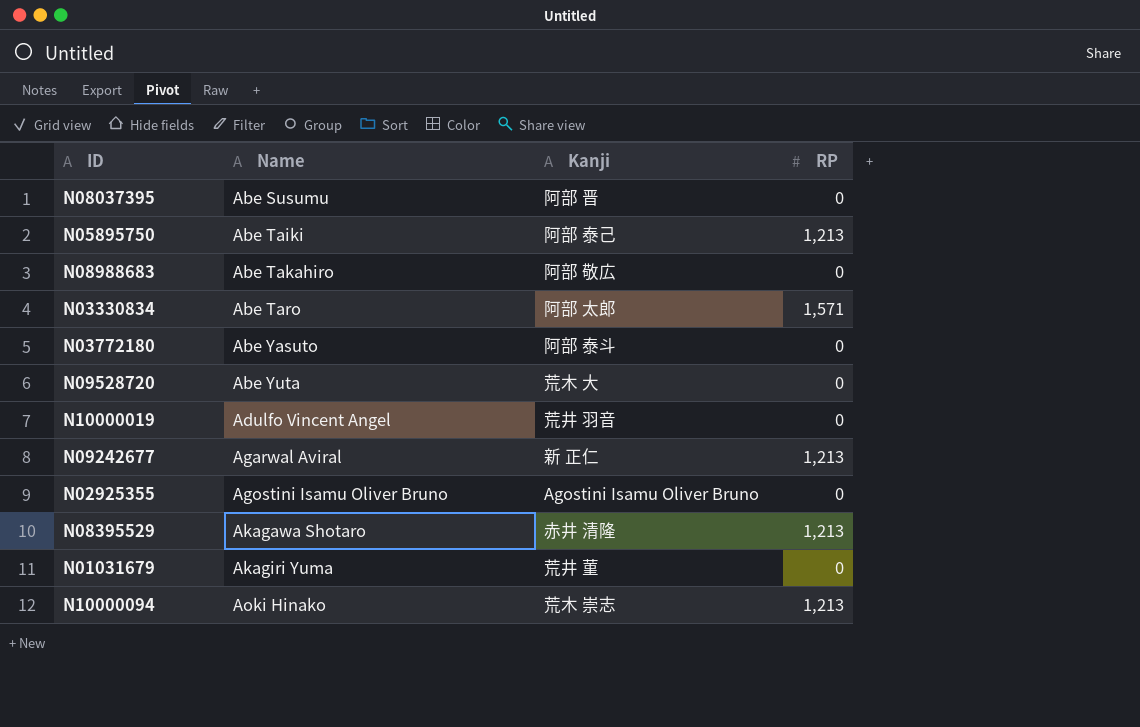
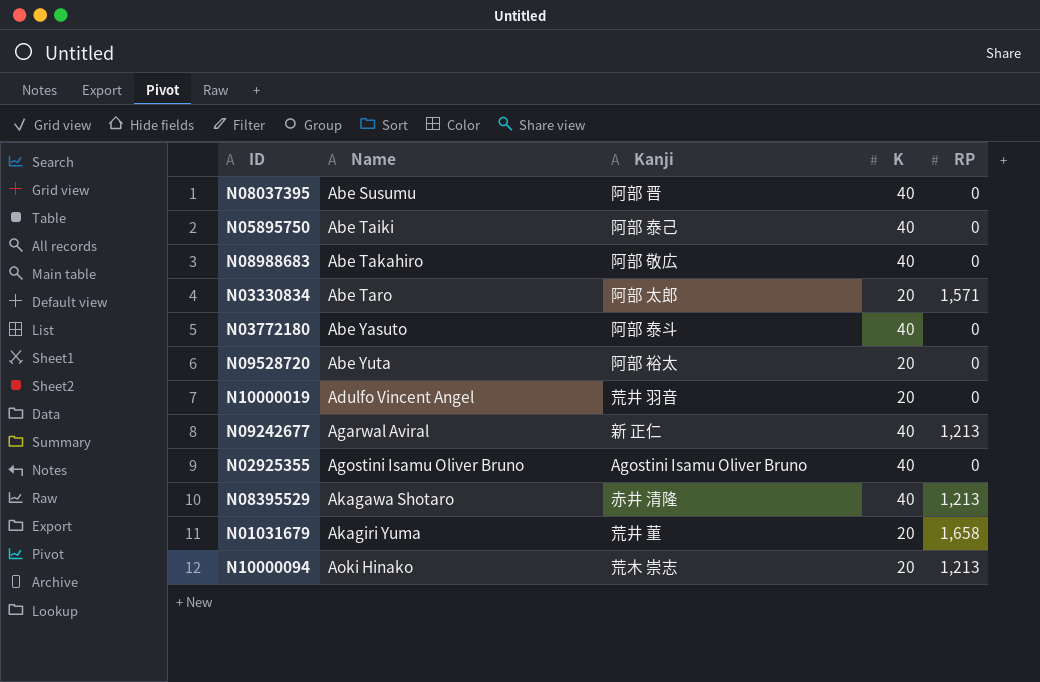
column K | position: none -> 4
N05895750 | RP: 1,213 -> 0
N09528720 | Kanji: 荒木 大 -> 阿部 裕太
N01031679 | RP: 0 -> 1,658

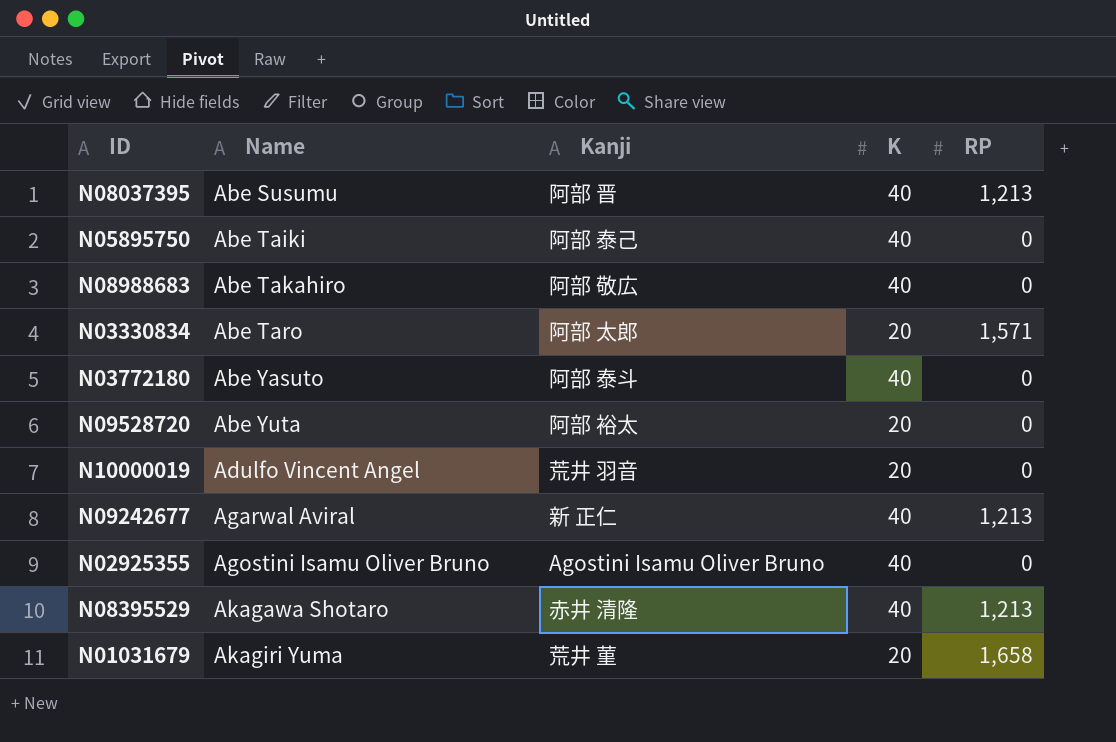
row N10000094: Aoki Hinako | 荒木 崇志 | 20 | 1,213 -> none
N08037395 | RP: 0 -> 1,213

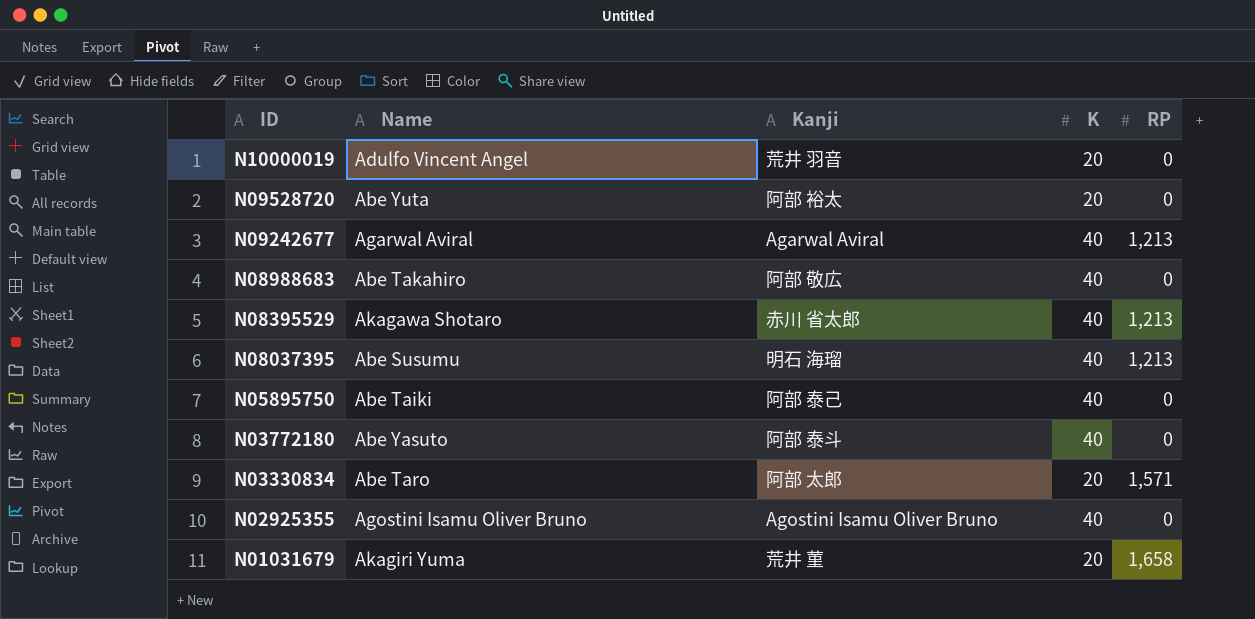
row order: Name ascending -> ID descending
N09242677 | Kanji: 新 正仁 -> Agarwal Aviral
N08395529 | Kanji: 赤井 清隆 -> 赤川 省太郎
N08037395 | Kanji: 阿部 晋 -> 明石 海瑠

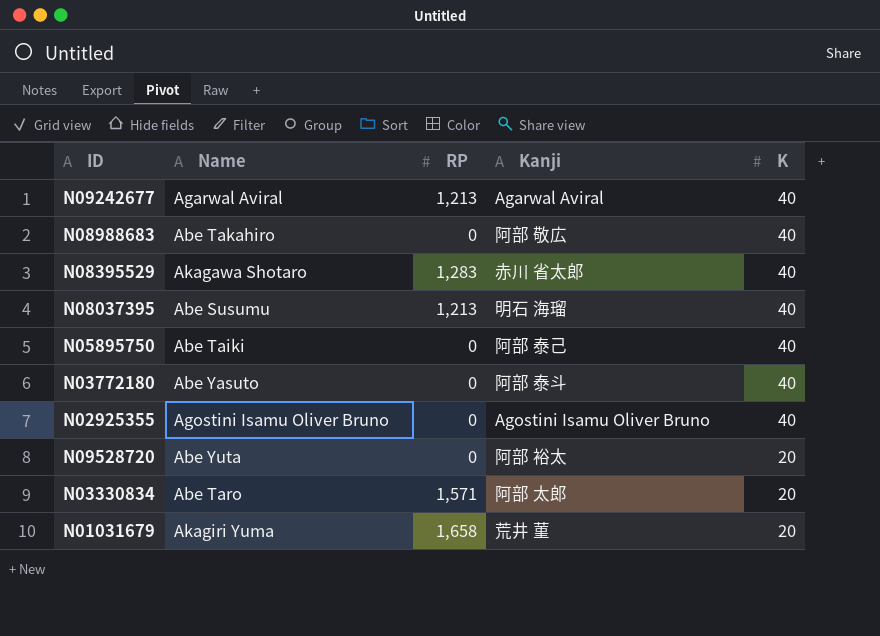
row order: ID descending -> K descending
column RP | position: 5 -> 3
row N10000019: Adulfo Vincent Angel | 荒井 羽音 | 20 | 0 -> none
N08395529 | RP: 1,213 -> 1,283

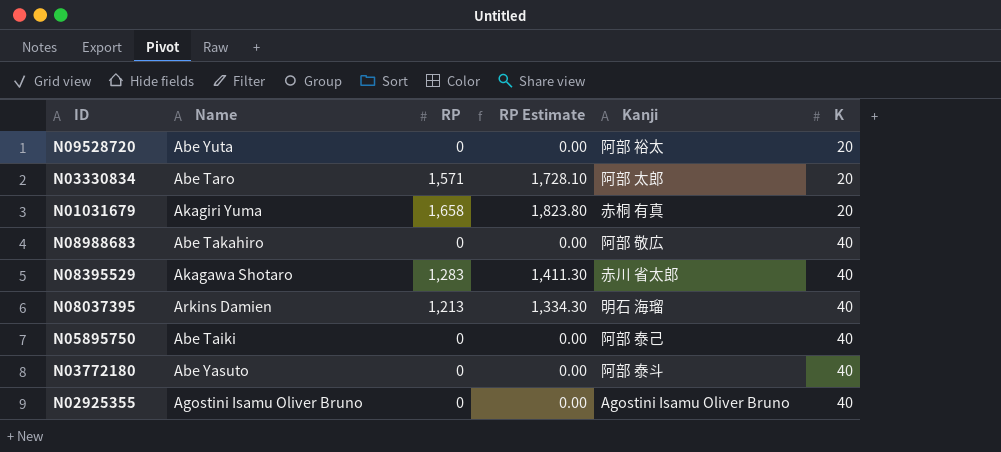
row order: K descending -> K ascending
column RP Estimate | formula: none -> [RP] * 1.1
row N09242677: Agarwal Aviral | 1,213 | Agarwal Aviral | 40 -> none
N01031679 | Kanji: 荒井 菫 -> 赤桐 有真
N08037395 | Name: Abe Susumu -> Arkins Damien

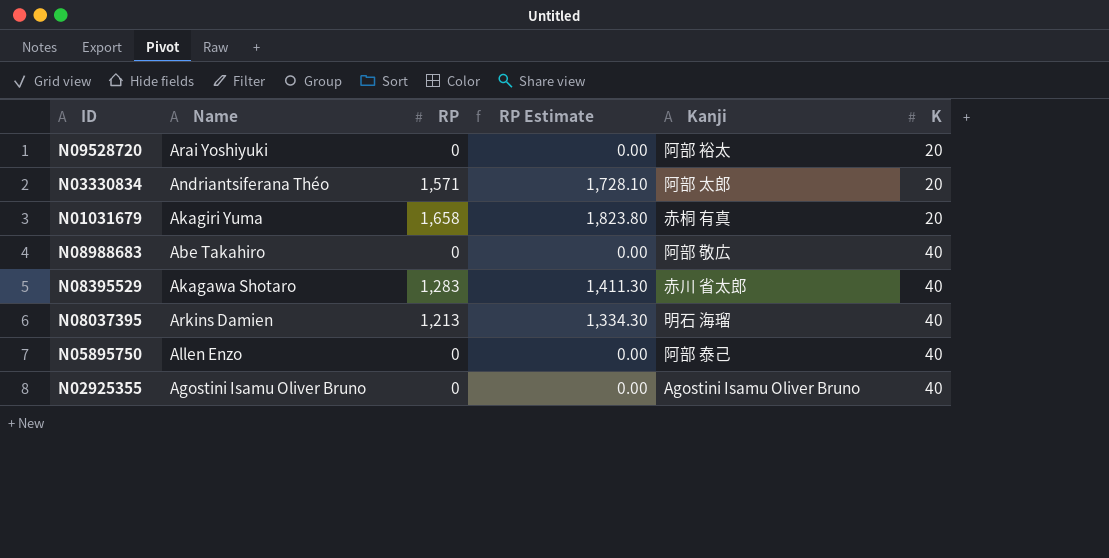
row N03772180: Abe Yasuto | 0 | 0.00 | 阿部 泰斗 | 40 -> none
N09528720 | Name: Abe Yuta -> Arai Yoshiyuki
N03330834 | Name: Abe Taro -> Andriantsiferana Théo
N05895750 | Name: Abe Taiki -> Allen Enzo

